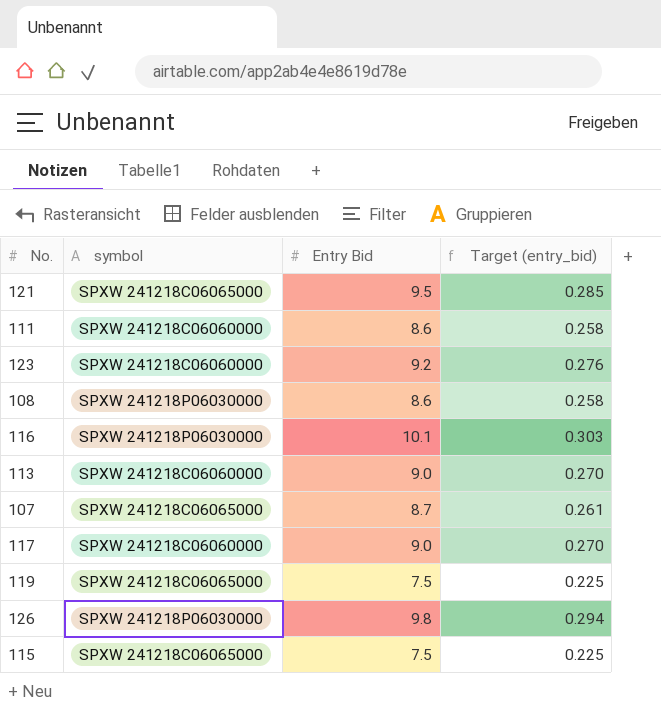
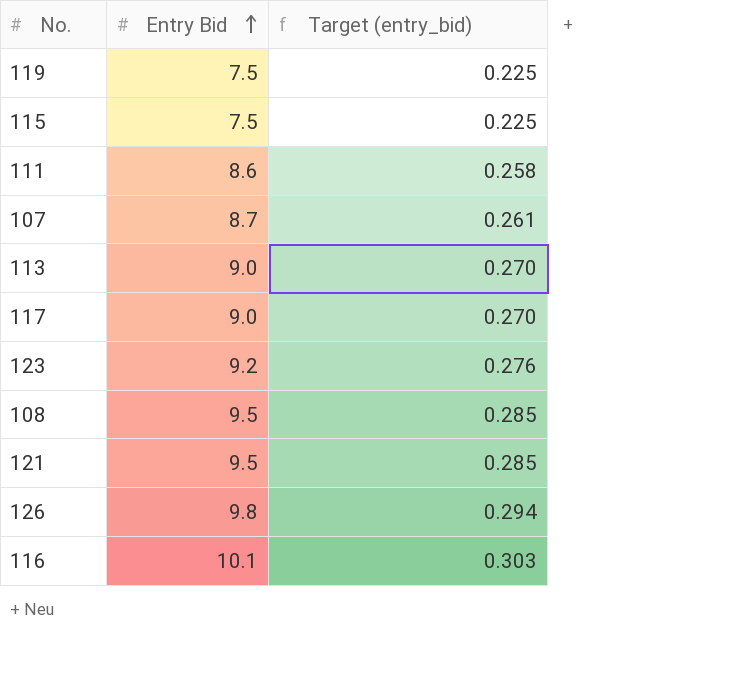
row order: none -> Entry Bid ascending
column symbol | position: 2 -> none
108 | Entry Bid: 8.6 -> 9.5
108 | Target (entry_bid): 0.258 -> 0.285

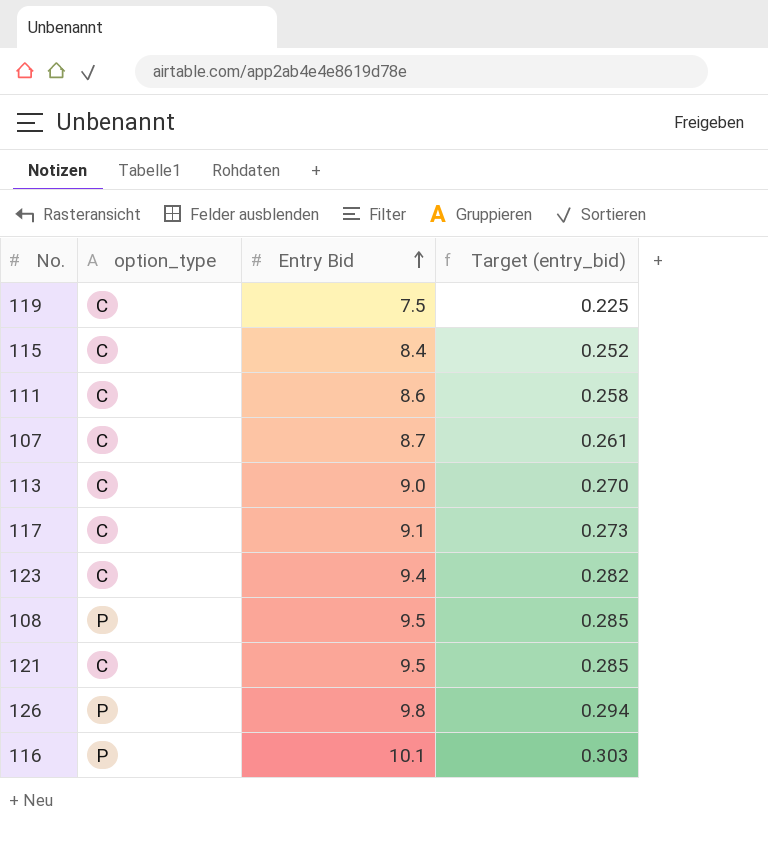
column option_type | position: none -> 2
115 | Entry Bid: 7.5 -> 8.4
115 | Target (entry_bid): 0.225 -> 0.252
117 | Entry Bid: 9.0 -> 9.1
117 | Target (entry_bid): 0.270 -> 0.273
123 | Entry Bid: 9.2 -> 9.4
123 | Target (entry_bid): 0.276 -> 0.282

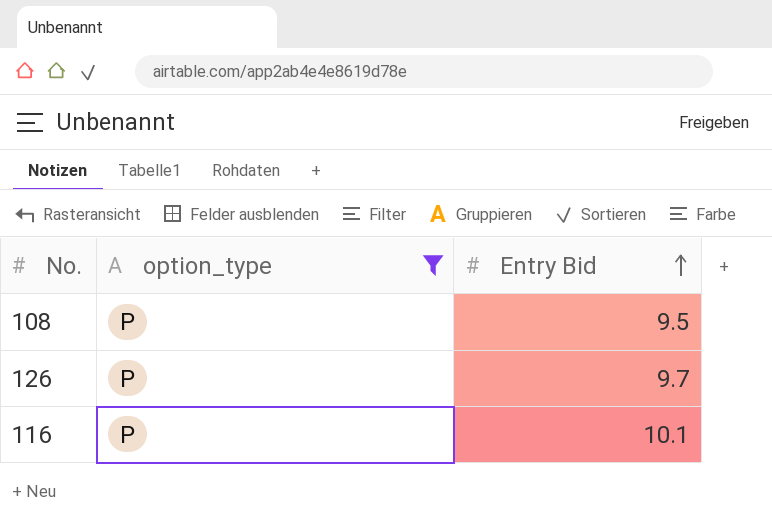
filter: none -> option_type = P
column Target (entry_bid) | formula: [Entry Bid] * 0.03 -> none
126 | Entry Bid: 9.8 -> 9.7

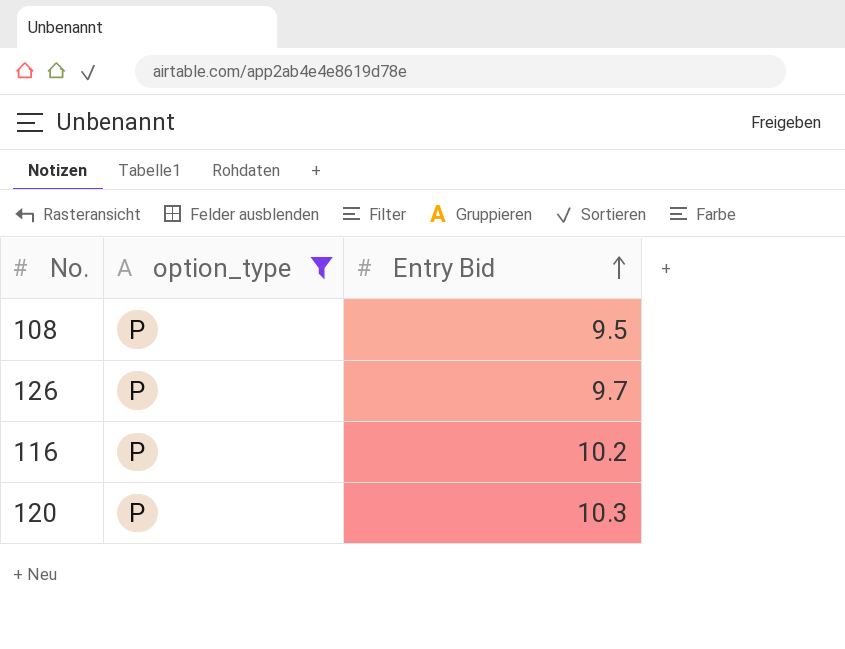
116 | Entry Bid: 10.1 -> 10.2
row 120: none -> P | 10.3

